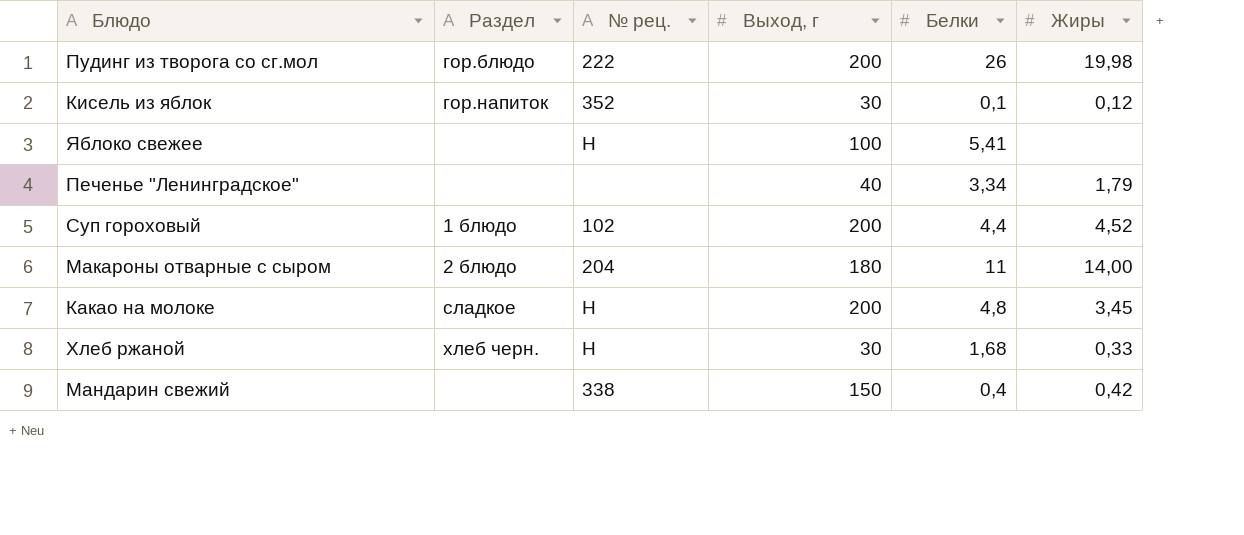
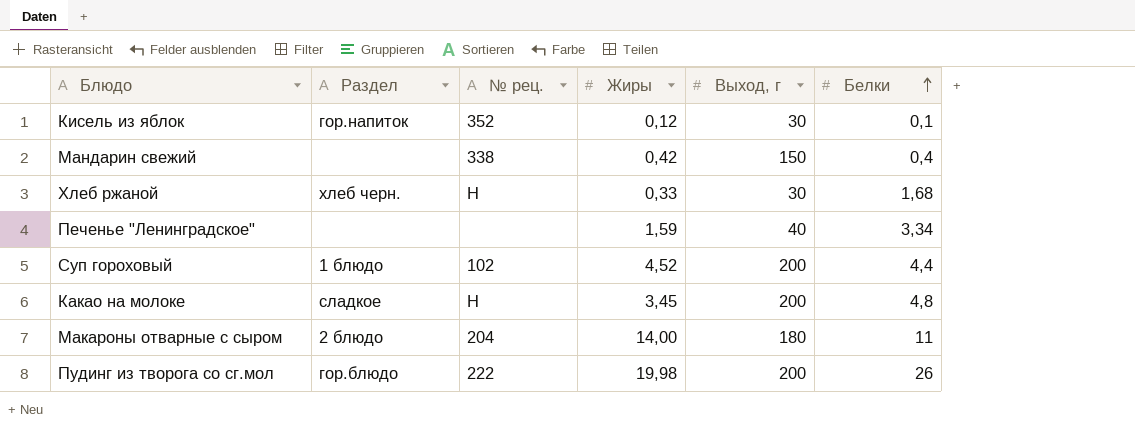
row order: none -> Белки ascending
column Жиры | position: 6 -> 4
row Яблоко свежее: none | Н | 100 | 5,41 | none -> none
Печенье "Ленинградское" | Жиры: 1,79 -> 1,59

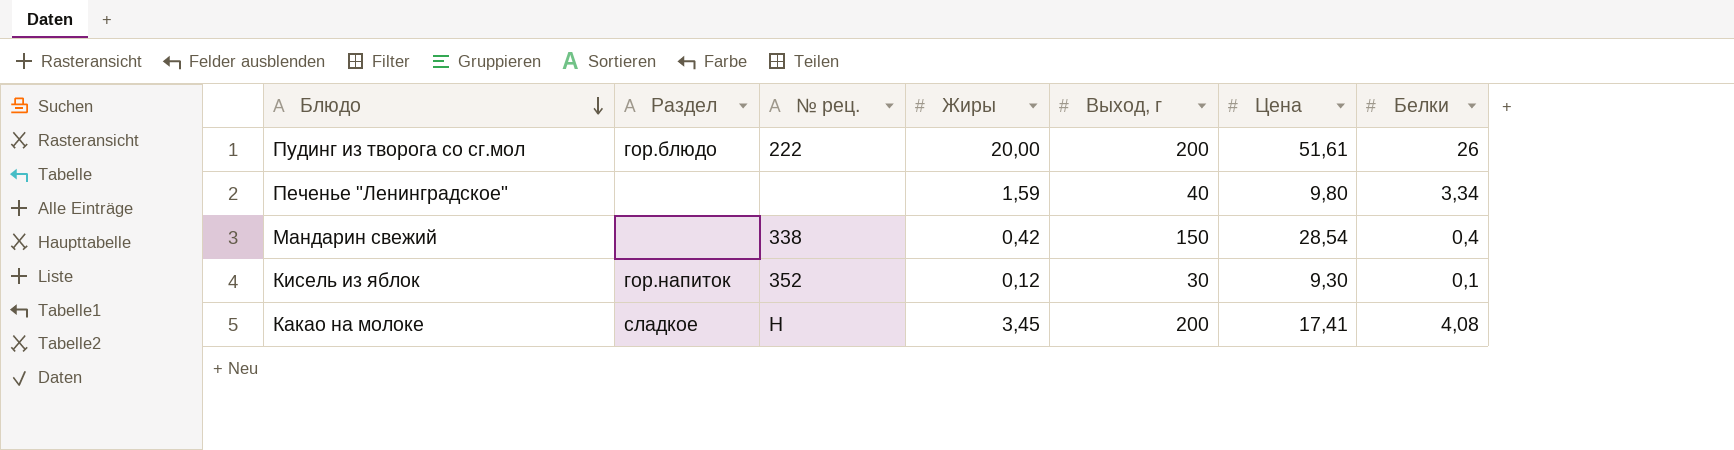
row order: Белки ascending -> Блюдо descending
column Цена | position: none -> 6
row Хлеб ржаной: хлеб черн. | Н | 0,33 | 30 | 1,68 -> none
row Суп гороховый: 1 блюдо | 102 | 4,52 | 200 | 4,4 -> none
row Макароны отварные с сыром: 2 блюдо | 204 | 14,00 | 180 | 11 -> none
Пудинг из творога со сг.мол | Жиры: 19,98 -> 20,00
Какао на молоке | Белки: 4,8 -> 4,08

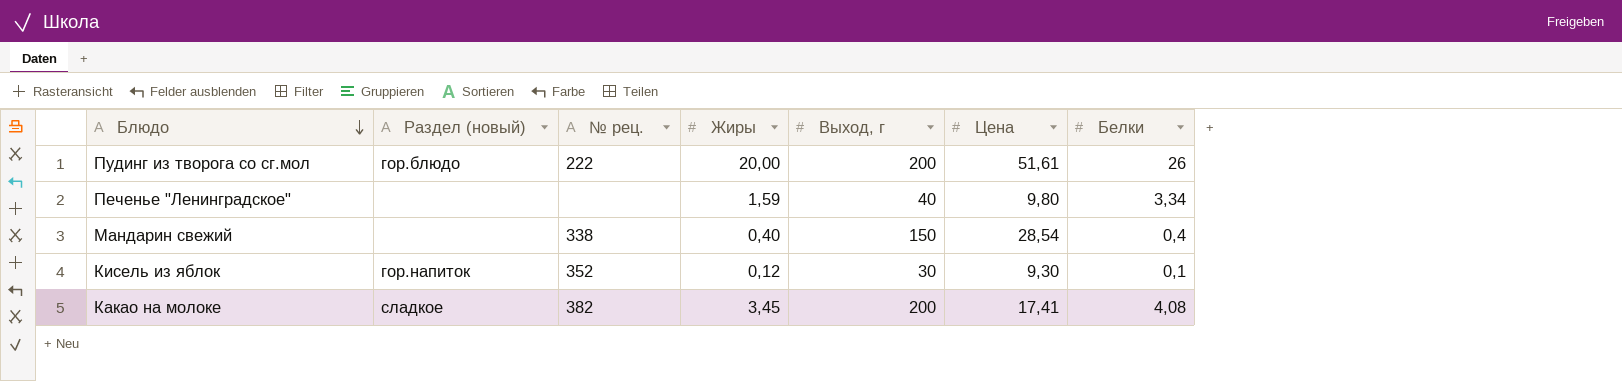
column name: Раздел -> Раздел (новый)
Мандарин свежий | Жиры: 0,42 -> 0,40
Какао на молоке | № рец.: Н -> 382

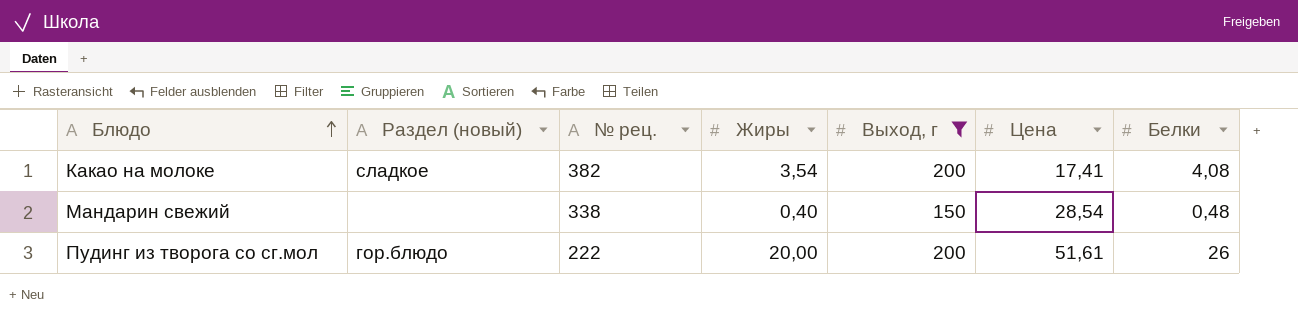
filter: none -> Выход, г >= 150
row order: Блюдо descending -> Блюдо ascending
Какао на молоке | Жиры: 3,45 -> 3,54
Мандарин свежий | Белки: 0,4 -> 0,48

